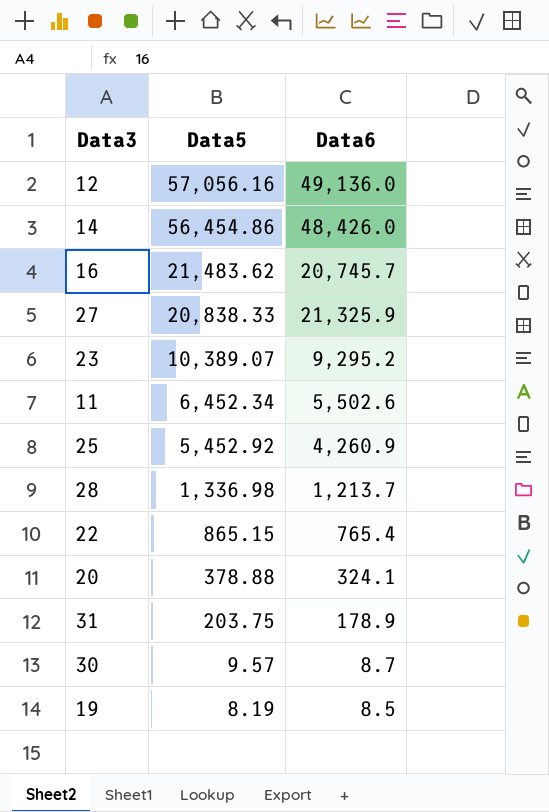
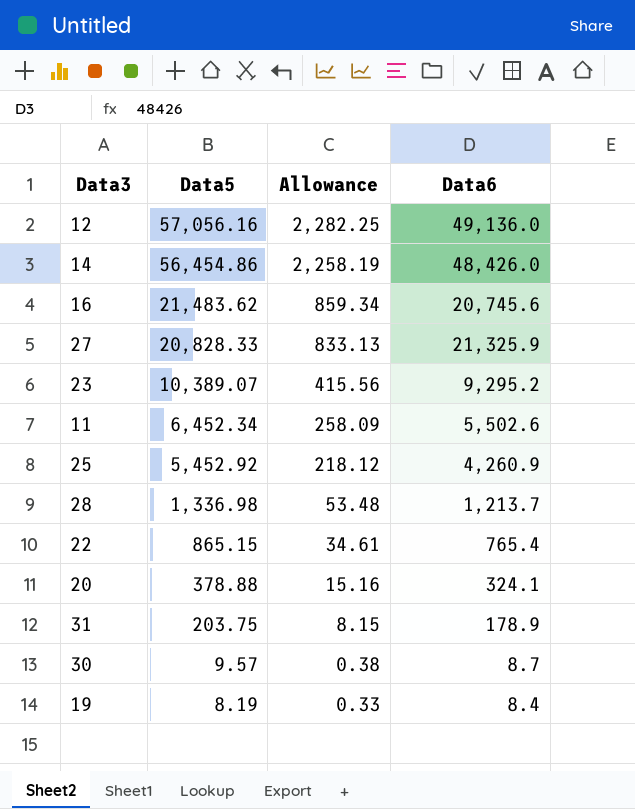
column Allowance | formula: none -> [Data5] * 0.04
16 | Data6: 20,745.7 -> 20,745.6
27 | Data5: 20,838.33 -> 20,828.33
19 | Data6: 8.5 -> 8.4

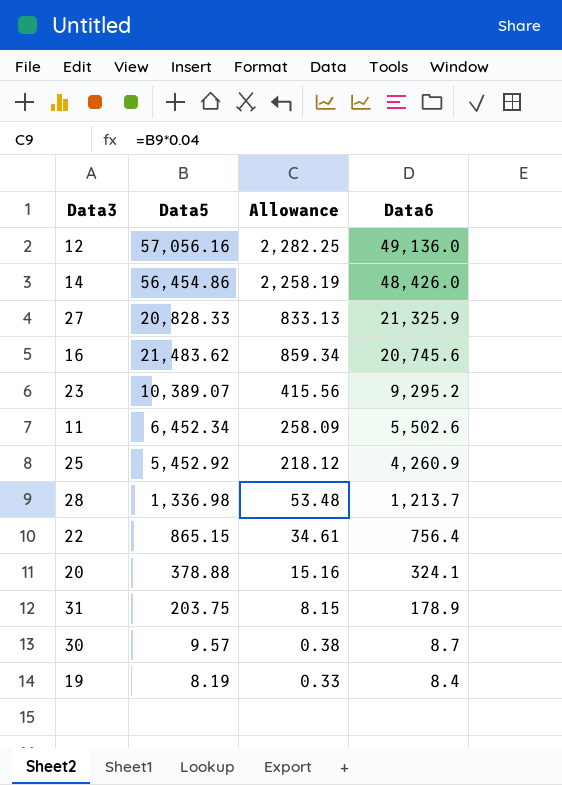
row order: Data5 descending -> Data6 descending
22 | Data6: 765.4 -> 756.4

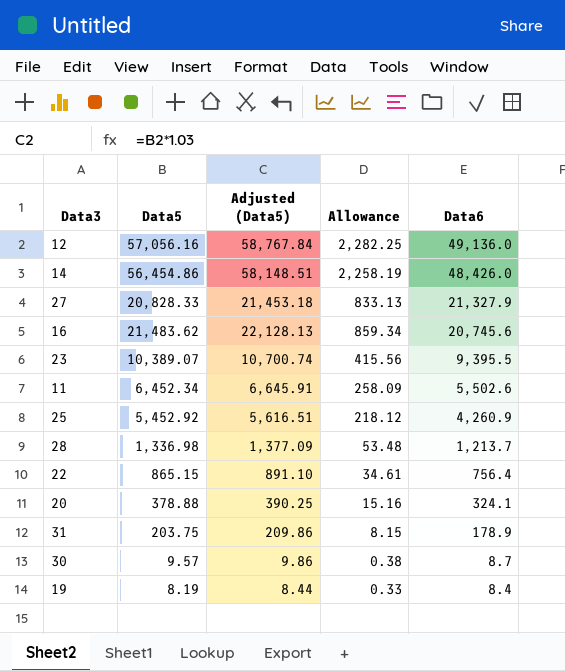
column Adjusted (Data5) | formula: none -> [Data5] * 1.03
27 | Data6: 21,325.9 -> 21,327.9
23 | Data6: 9,295.2 -> 9,395.5

